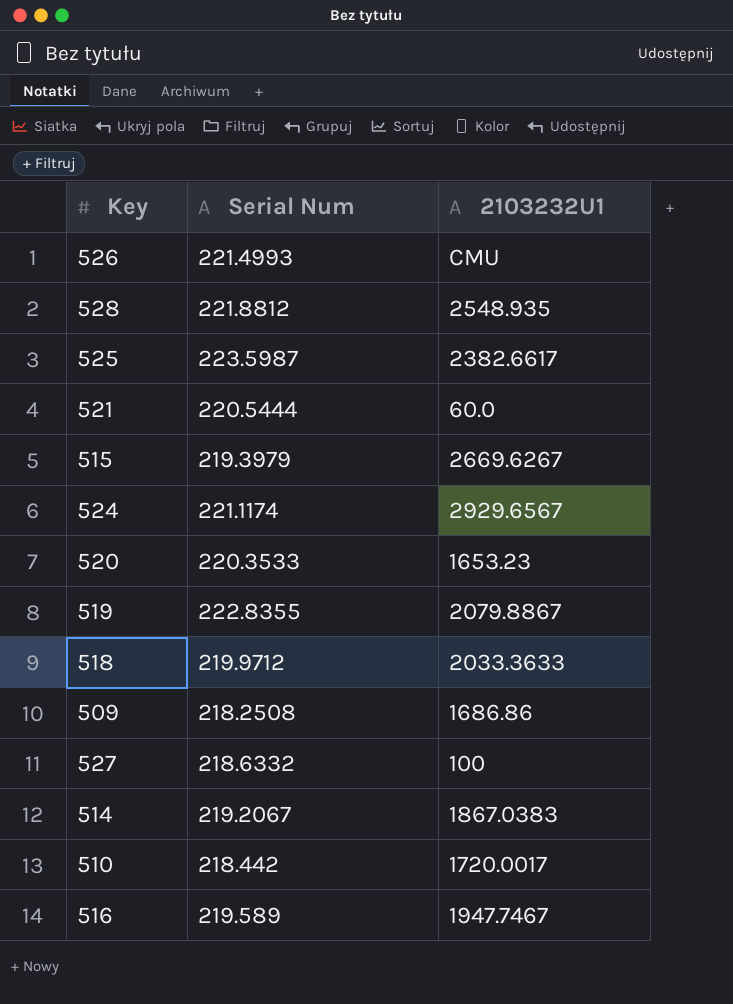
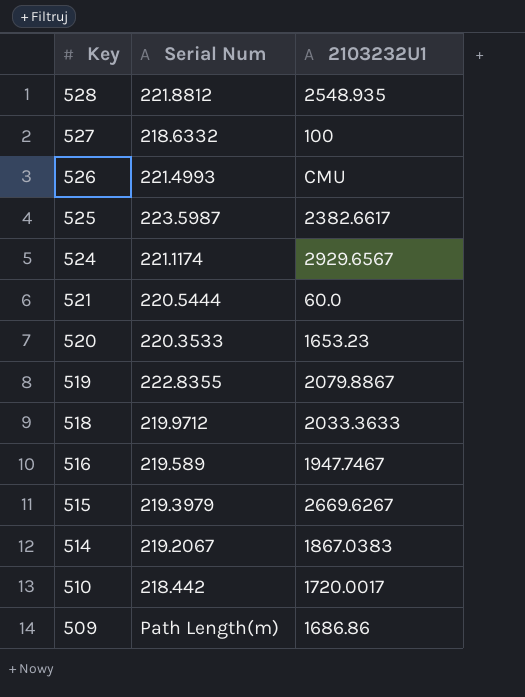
row order: none -> Key descending
509 | Serial Num: 218.2508 -> Path Length(m)

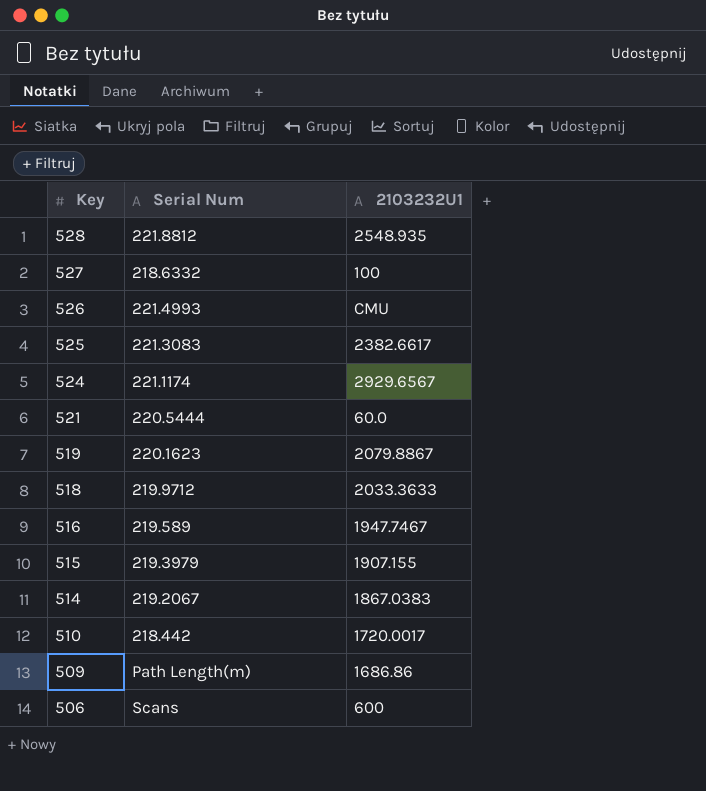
row 520: 220.3533 | 1653.23 -> none
525 | Serial Num: 223.5987 -> 221.3083
519 | Serial Num: 222.8355 -> 220.1623
515 | 2103232U1: 2669.6267 -> 1907.155
row 506: none -> Scans | 600

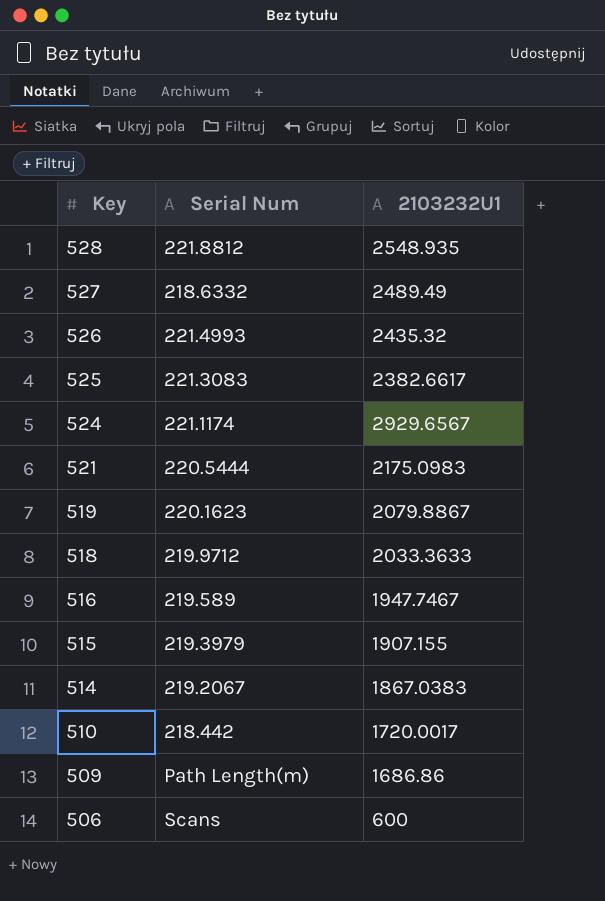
527 | 2103232U1: 100 -> 2489.49
526 | 2103232U1: CMU -> 2435.32
521 | 2103232U1: 60.0 -> 2175.0983

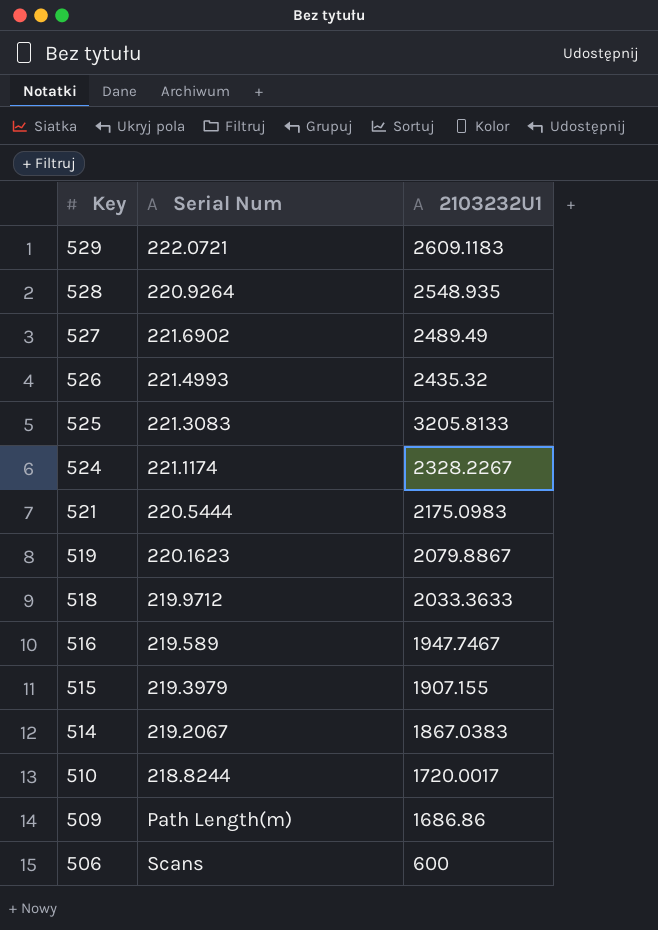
row 529: none -> 222.0721 | 2609.1183
528 | Serial Num: 221.8812 -> 220.9264
527 | Serial Num: 218.6332 -> 221.6902
525 | 2103232U1: 2382.6617 -> 3205.8133
524 | 2103232U1: 2929.6567 -> 2328.2267
510 | Serial Num: 218.442 -> 218.8244

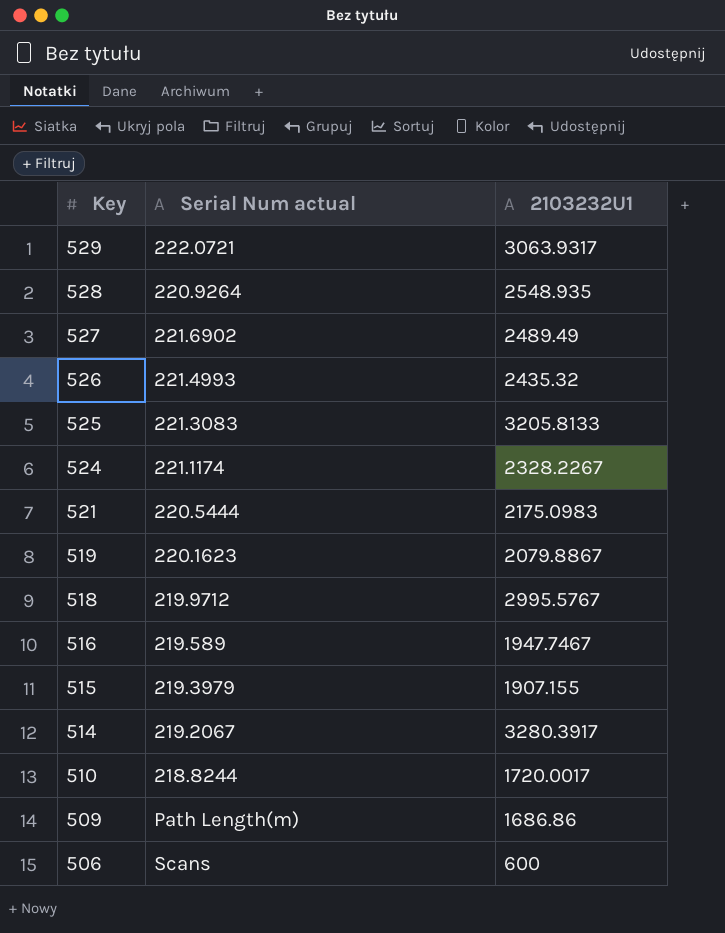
column name: Serial Num -> Serial Num actual
529 | 2103232U1: 2609.1183 -> 3063.9317
518 | 2103232U1: 2033.3633 -> 2995.5767
514 | 2103232U1: 1867.0383 -> 3280.3917

